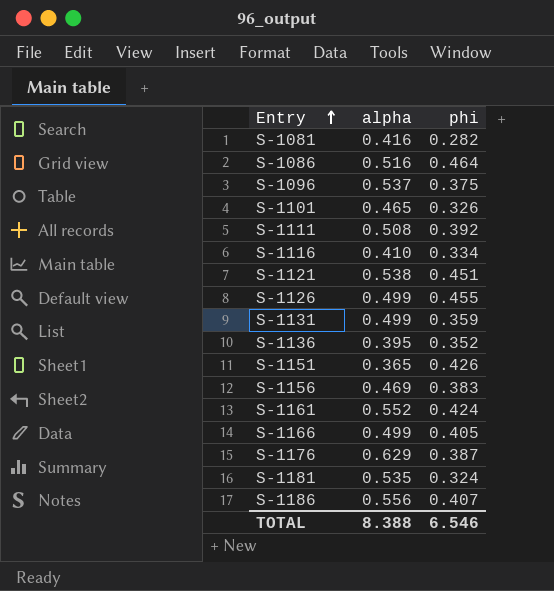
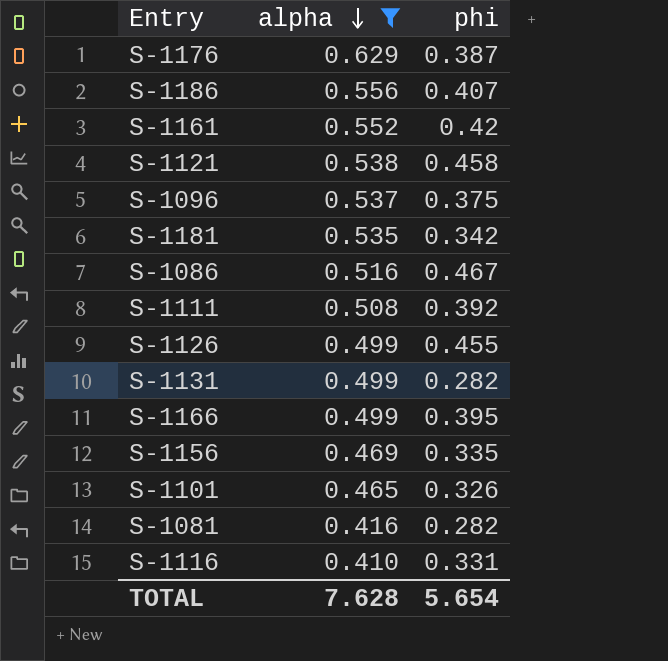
filter: none -> alpha >= 0.410
row order: Entry ascending -> alpha descending
S-1161 | phi: 0.424 -> 0.42
S-1121 | phi: 0.451 -> 0.458
S-1181 | phi: 0.324 -> 0.342
S-1086 | phi: 0.464 -> 0.467
S-1131 | phi: 0.359 -> 0.282
S-1166 | phi: 0.405 -> 0.395
S-1156 | phi: 0.383 -> 0.335
S-1116 | phi: 0.334 -> 0.331
TOTAL | alpha: 8.388 -> 7.628
TOTAL | phi: 6.546 -> 5.654

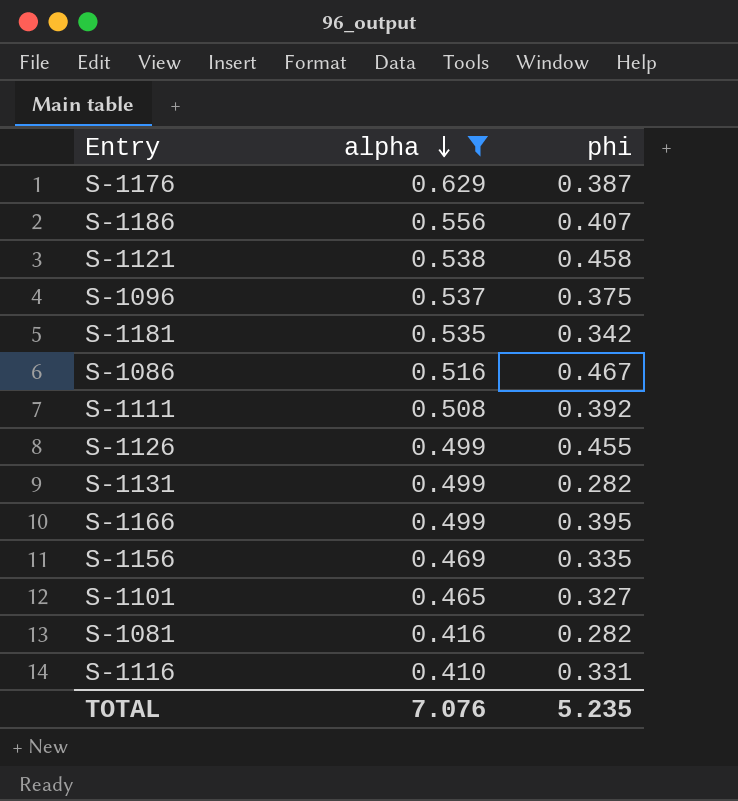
row S-1161: 0.552 | 0.42 -> none
S-1101 | phi: 0.326 -> 0.327
TOTAL | alpha: 7.628 -> 7.076
TOTAL | phi: 5.654 -> 5.235

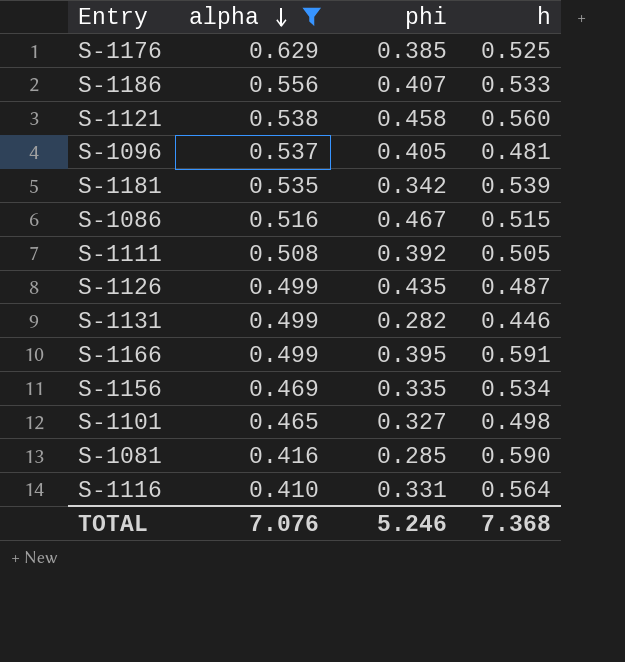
column h | position: none -> 4
S-1176 | phi: 0.387 -> 0.385
S-1096 | phi: 0.375 -> 0.405
S-1126 | phi: 0.455 -> 0.435
S-1081 | phi: 0.282 -> 0.285
TOTAL | phi: 5.235 -> 5.246

